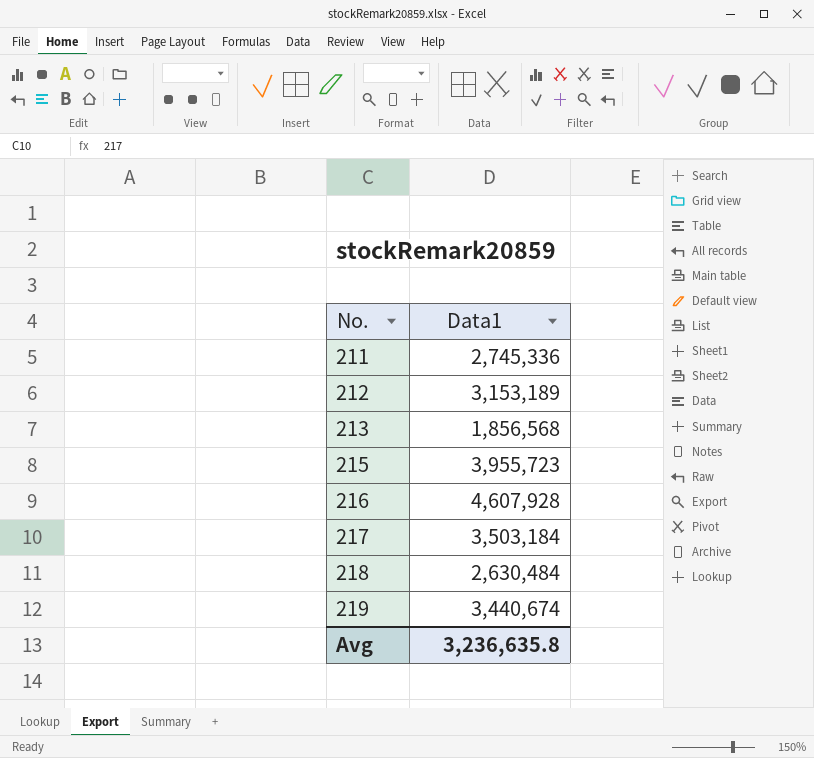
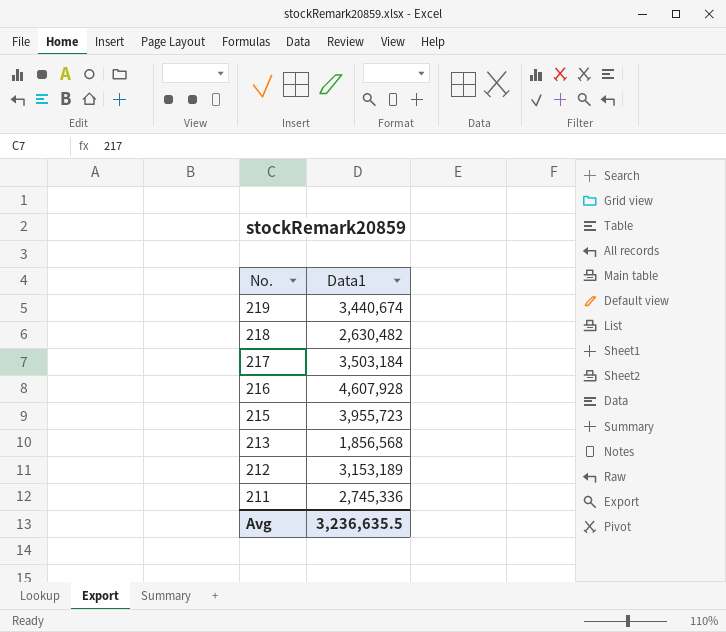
row order: No. ascending -> No. descending
218 | Data1: 2,630,484 -> 2,630,482
Avg | Data1: 3,236,635.8 -> 3,236,635.5

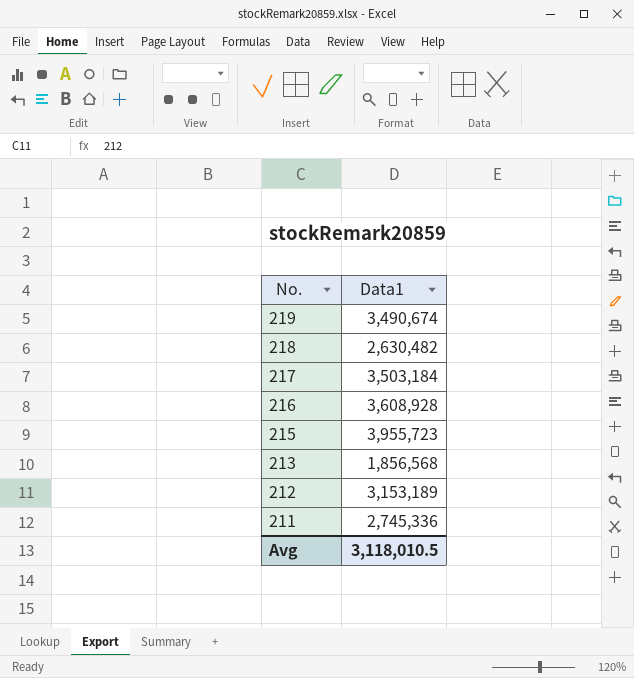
219 | Data1: 3,440,674 -> 3,490,674
216 | Data1: 4,607,928 -> 3,608,928
Avg | Data1: 3,236,635.5 -> 3,118,010.5

